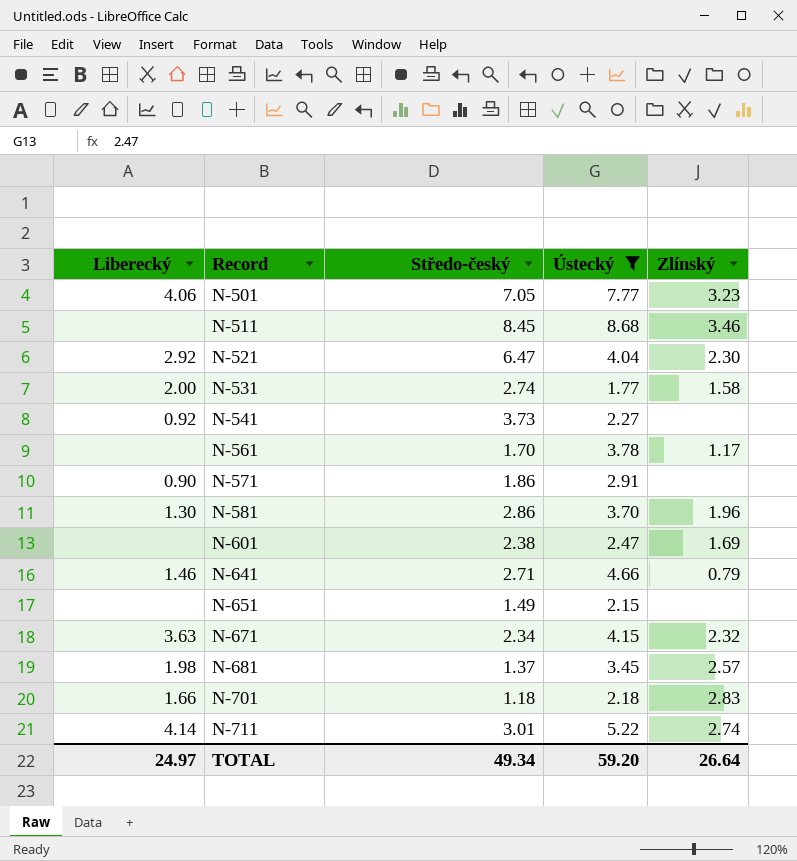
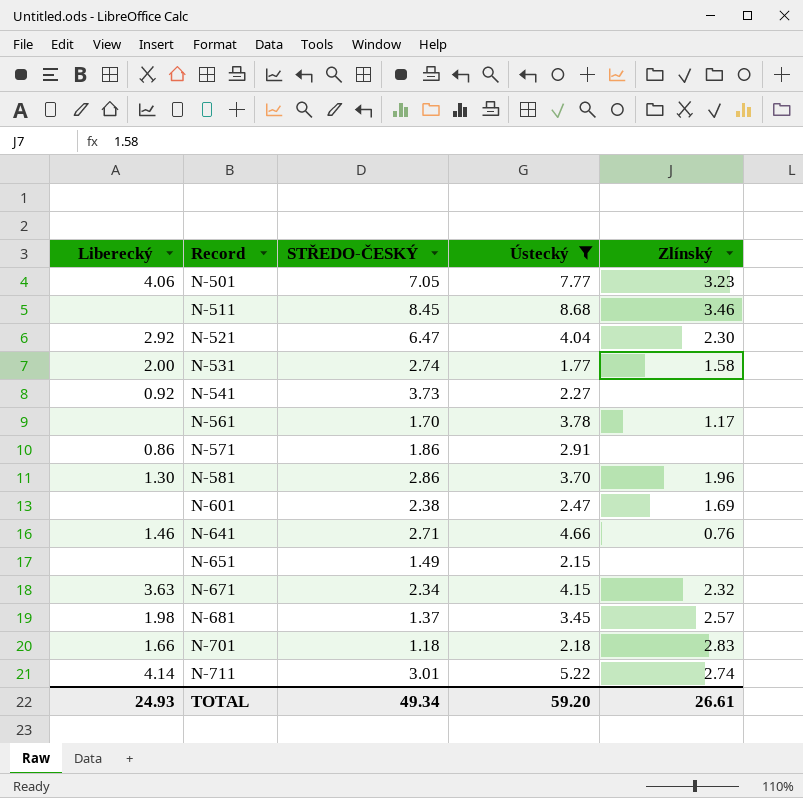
column name: Středo-český -> STŘEDO-ČESKÝ
N-571 | Liberecký: 0.90 -> 0.86
N-641 | Zlínský: 0.79 -> 0.76
TOTAL | Liberecký: 24.97 -> 24.93
TOTAL | Zlínský: 26.64 -> 26.61

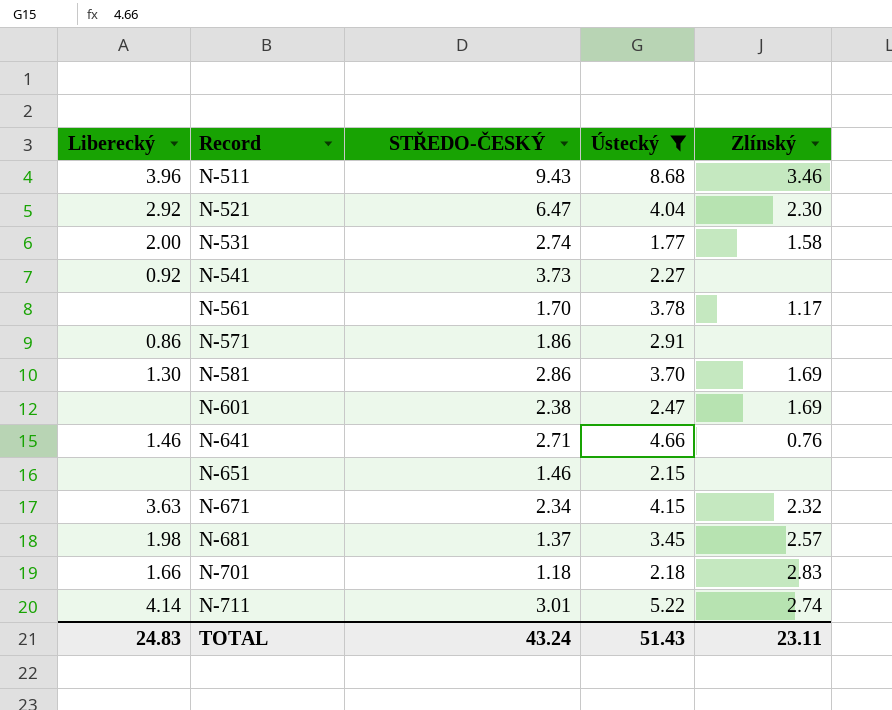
row N-501: 4.06 | 7.05 | 7.77 | 3.23 -> none
N-511 | Liberecký: none -> 3.96
N-511 | STŘEDO-ČESKÝ: 8.45 -> 9.43
N-581 | Zlínský: 1.96 -> 1.69
N-651 | STŘEDO-ČESKÝ: 1.49 -> 1.46
TOTAL | Liberecký: 24.93 -> 24.83
TOTAL | STŘEDO-ČESKÝ: 49.34 -> 43.24
TOTAL | Ústecký: 59.20 -> 51.43
TOTAL | Zlínský: 26.61 -> 23.11

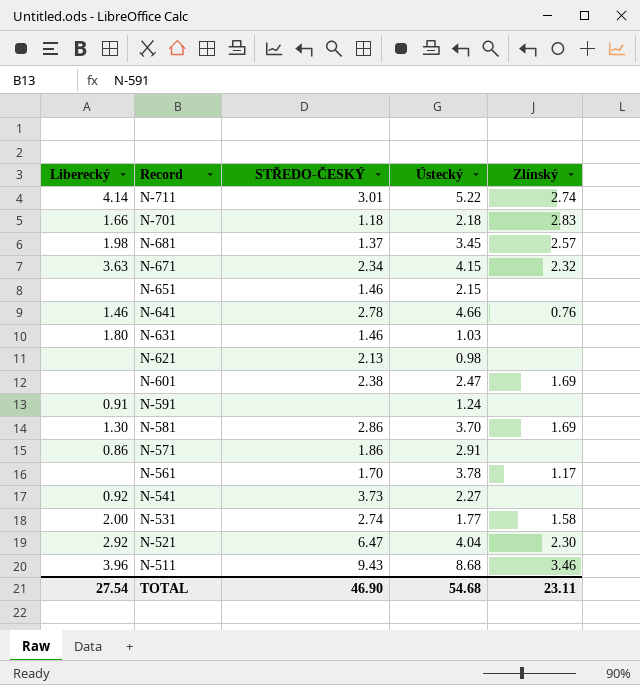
filter: Ústecký >= 1.77 -> none
row order: Record ascending -> Record descending
N-641 | STŘEDO-ČESKÝ: 2.71 -> 2.78
TOTAL | Liberecký: 24.83 -> 27.54
TOTAL | STŘEDO-ČESKÝ: 43.24 -> 46.90
TOTAL | Ústecký: 51.43 -> 54.68

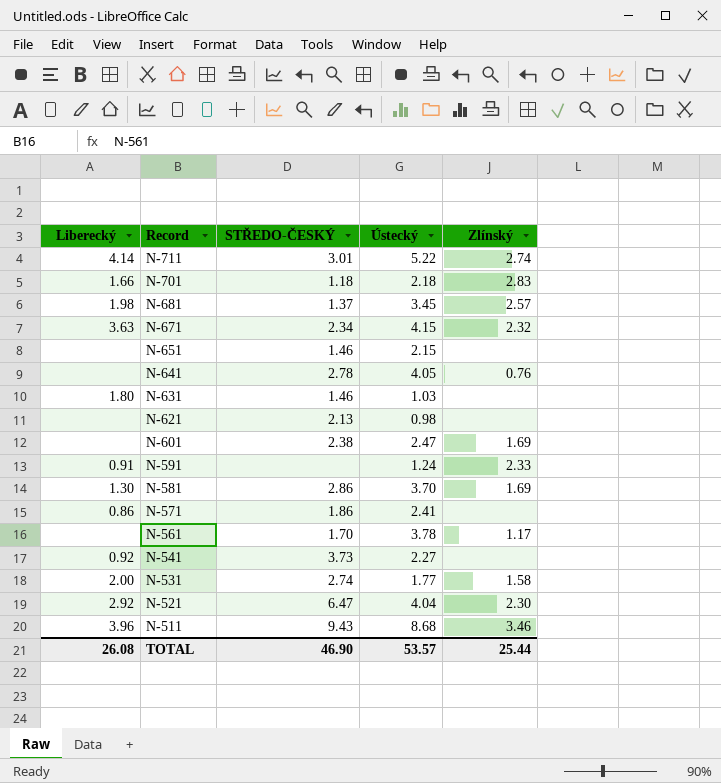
N-641 | Liberecký: 1.46 -> none
N-641 | Ústecký: 4.66 -> 4.05
N-591 | Zlínský: none -> 2.33
N-571 | Ústecký: 2.91 -> 2.41
TOTAL | Liberecký: 27.54 -> 26.08
TOTAL | Ústecký: 54.68 -> 53.57
TOTAL | Zlínský: 23.11 -> 25.44

